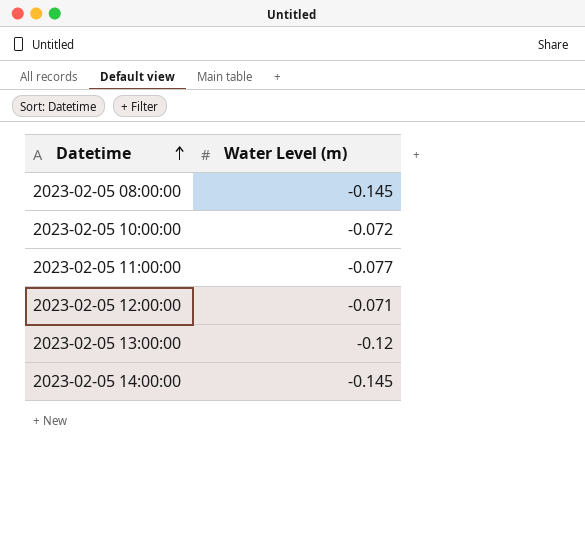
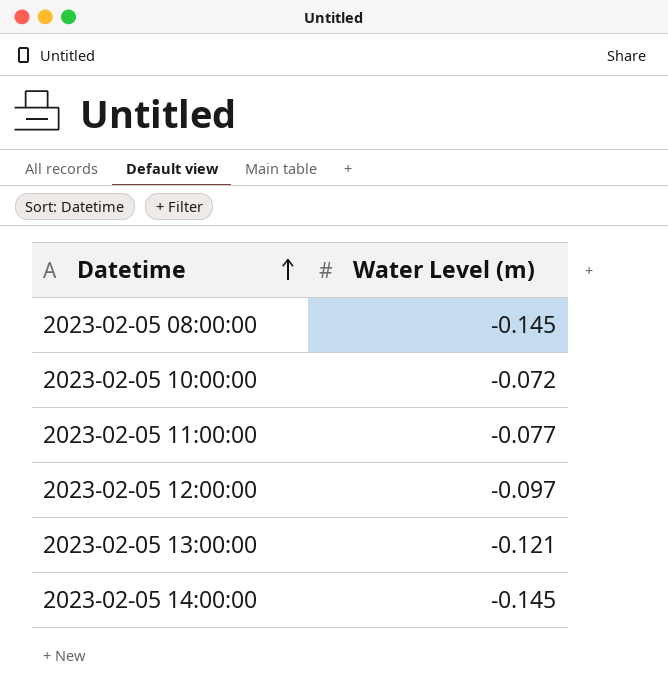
2023-02-05 12:00:00 | Water Level (m): -0.071 -> -0.097
2023-02-05 13:00:00 | Water Level (m): -0.12 -> -0.121

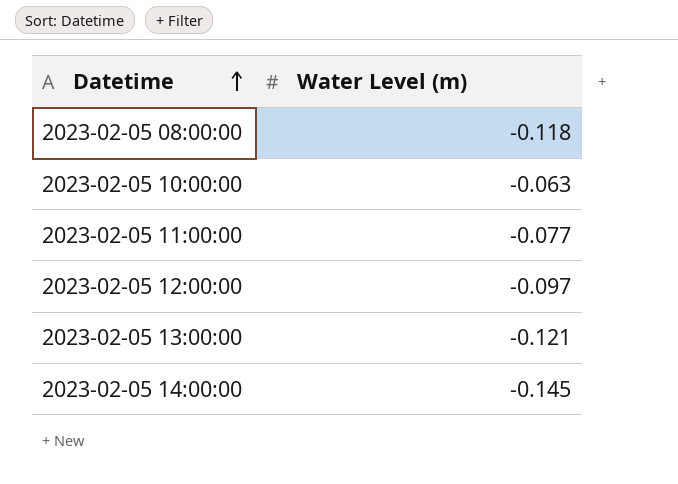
2023-02-05 08:00:00 | Water Level (m): -0.145 -> -0.118
2023-02-05 10:00:00 | Water Level (m): -0.072 -> -0.063

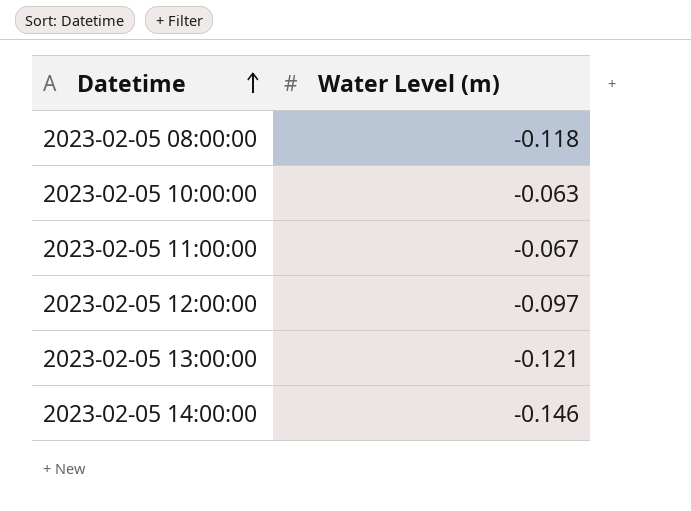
2023-02-05 11:00:00 | Water Level (m): -0.077 -> -0.067
2023-02-05 14:00:00 | Water Level (m): -0.145 -> -0.146

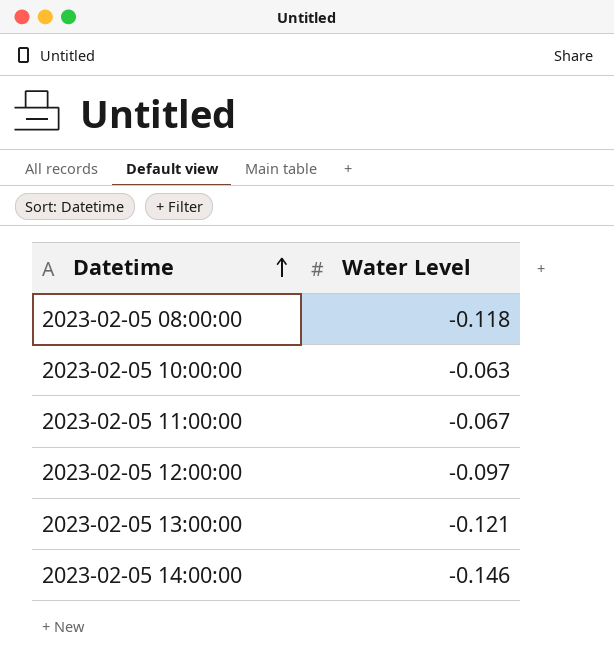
column name: Water Level (m) -> Water Level

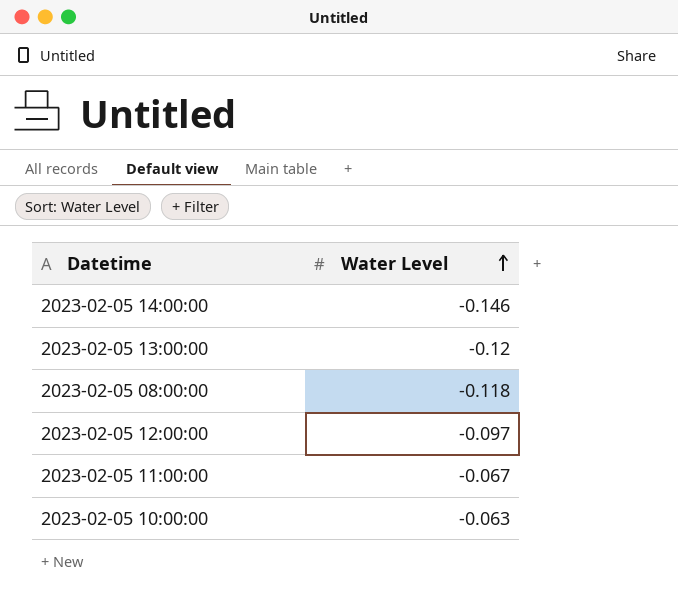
row order: Datetime ascending -> Water Level ascending
2023-02-05 13:00:00 | Water Level: -0.121 -> -0.12

